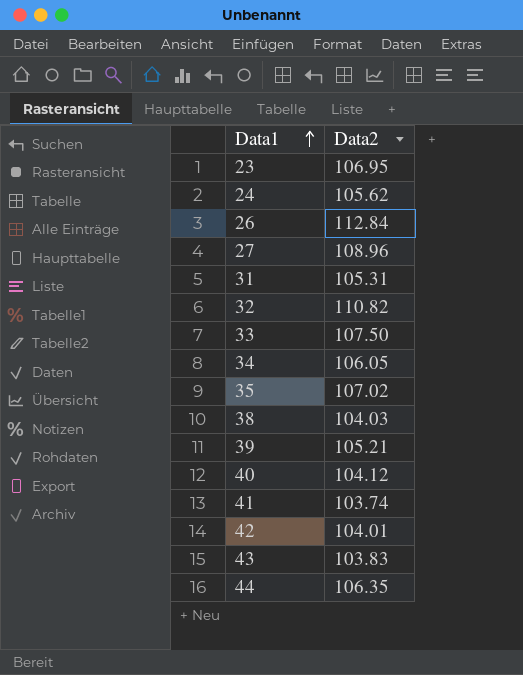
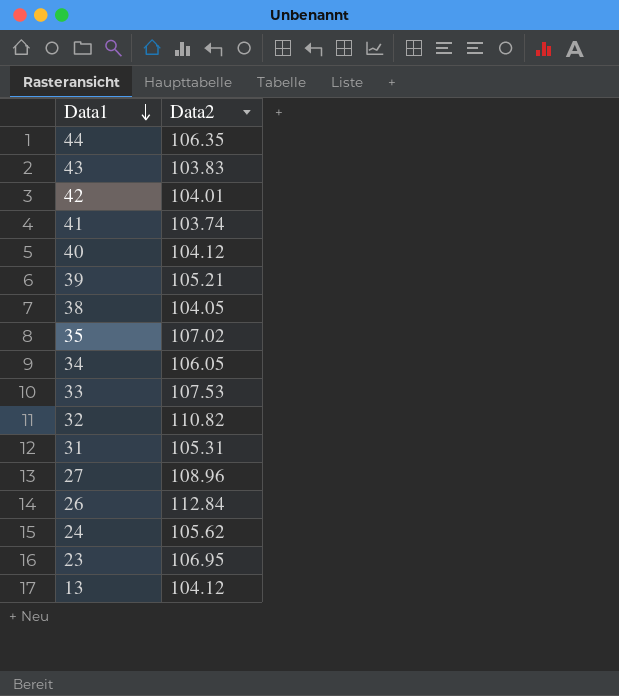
row order: Data1 ascending -> Data1 descending
38 | Data2: 104.03 -> 104.05
33 | Data2: 107.50 -> 107.53
row 13: none -> 104.12

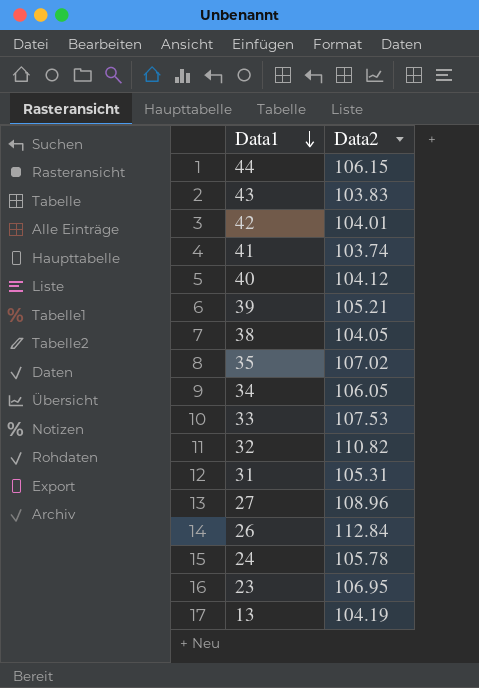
44 | Data2: 106.35 -> 106.15
24 | Data2: 105.62 -> 105.78
13 | Data2: 104.12 -> 104.19

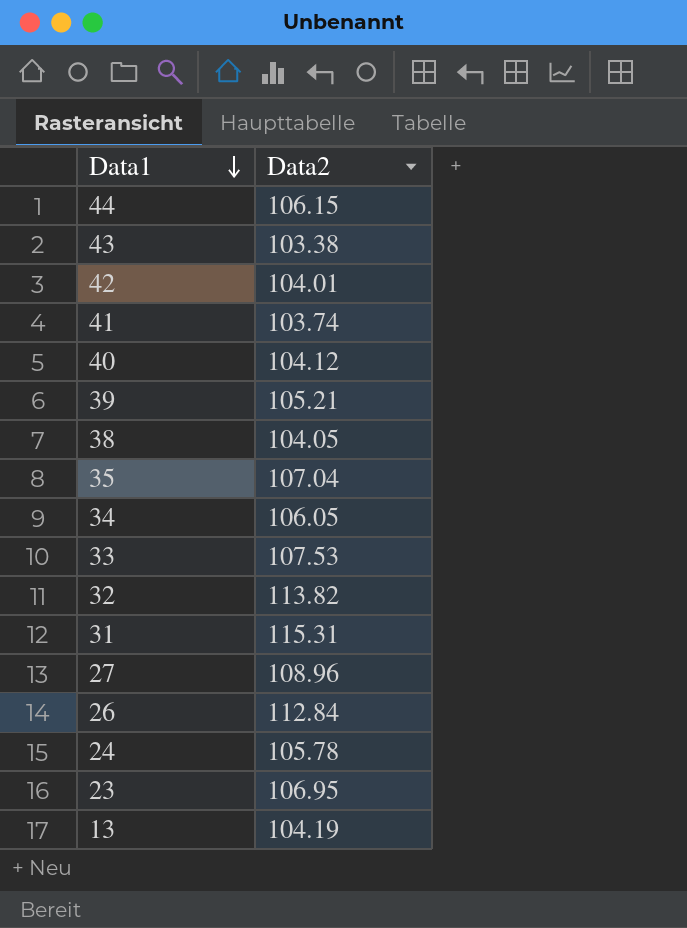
43 | Data2: 103.83 -> 103.38
35 | Data2: 107.02 -> 107.04
32 | Data2: 110.82 -> 113.82
31 | Data2: 105.31 -> 115.31

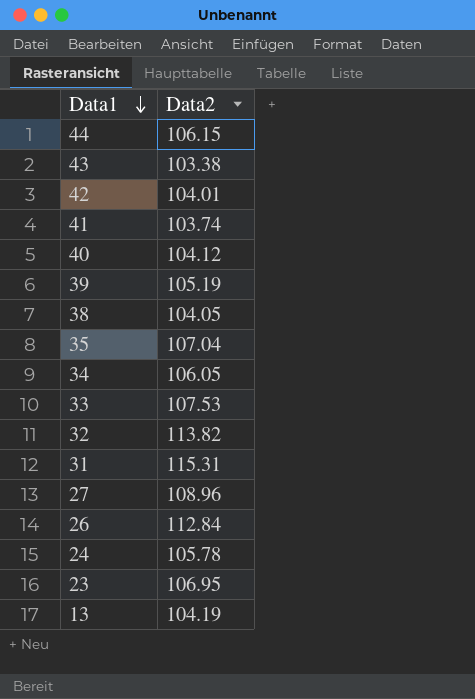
39 | Data2: 105.21 -> 105.19

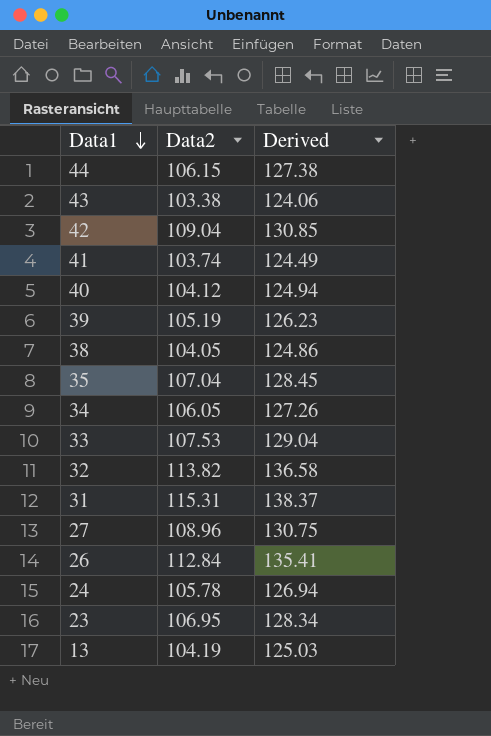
column Derived | formula: none -> [Data2] * 1.2
42 | Data2: 104.01 -> 109.04

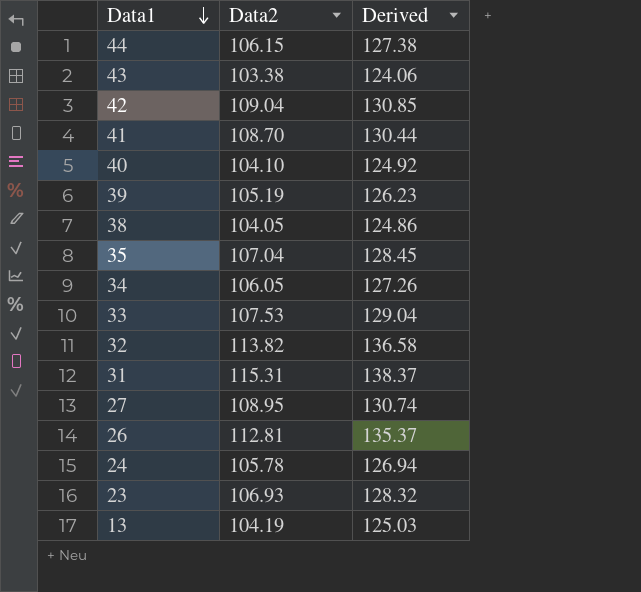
41 | Data2: 103.74 -> 108.70
41 | Derived: 124.49 -> 130.44
40 | Data2: 104.12 -> 104.10
40 | Derived: 124.94 -> 124.92
27 | Data2: 108.96 -> 108.95
27 | Derived: 130.75 -> 130.74
26 | Data2: 112.84 -> 112.81
26 | Derived: 135.41 -> 135.37
23 | Data2: 106.95 -> 106.93
23 | Derived: 128.34 -> 128.32

